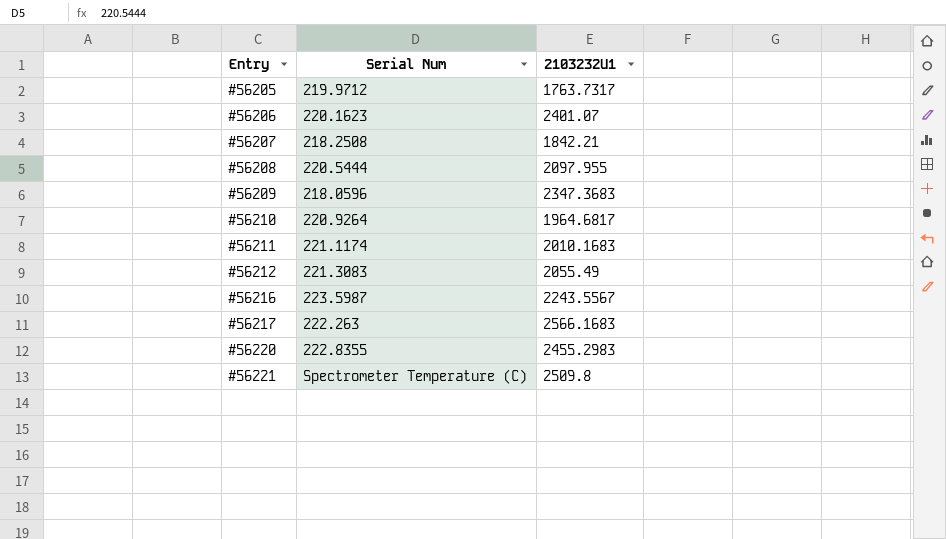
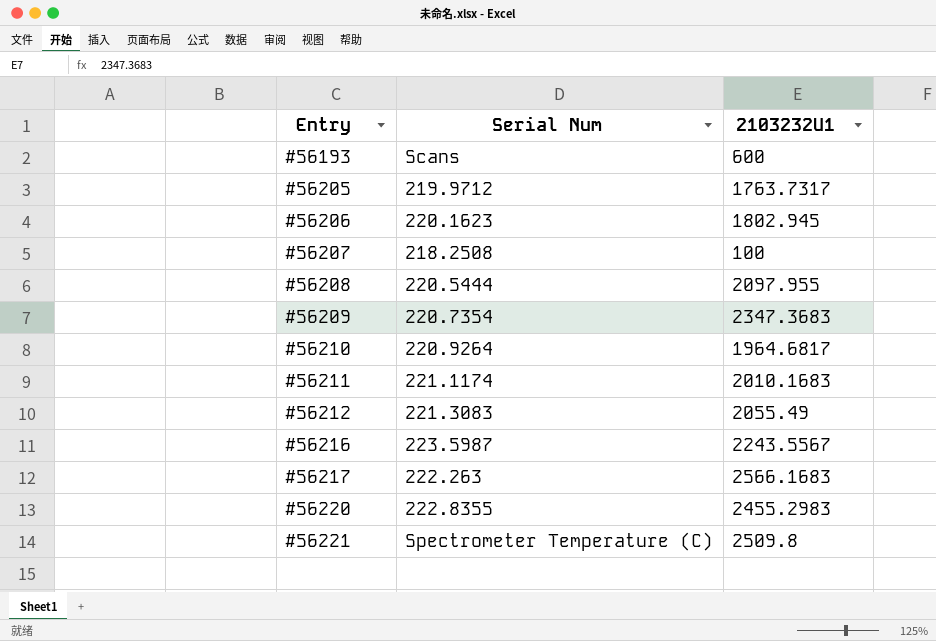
row #56193: none -> Scans | 600
#56206 | 2103232U1: 2401.07 -> 1802.945
#56207 | 2103232U1: 1842.21 -> 100
#56209 | Serial Num: 218.0596 -> 220.7354

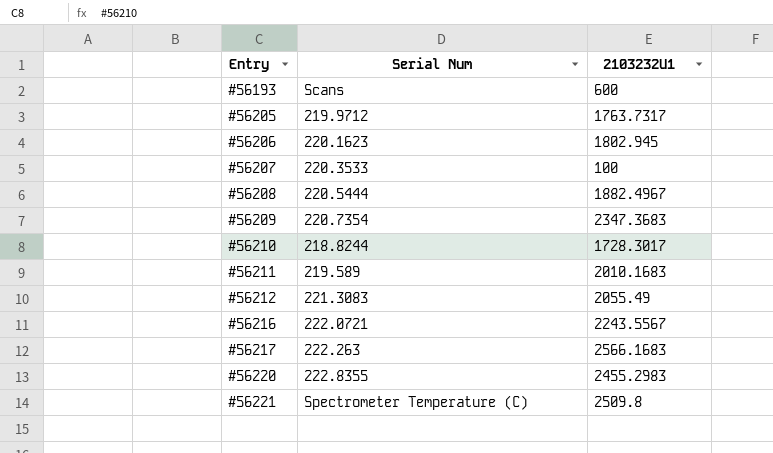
#56207 | Serial Num: 218.2508 -> 220.3533
#56208 | 2103232U1: 2097.955 -> 1882.4967
#56210 | Serial Num: 220.9264 -> 218.8244
#56210 | 2103232U1: 1964.6817 -> 1728.3017
#56211 | Serial Num: 221.1174 -> 219.589
#56216 | Serial Num: 223.5987 -> 222.0721

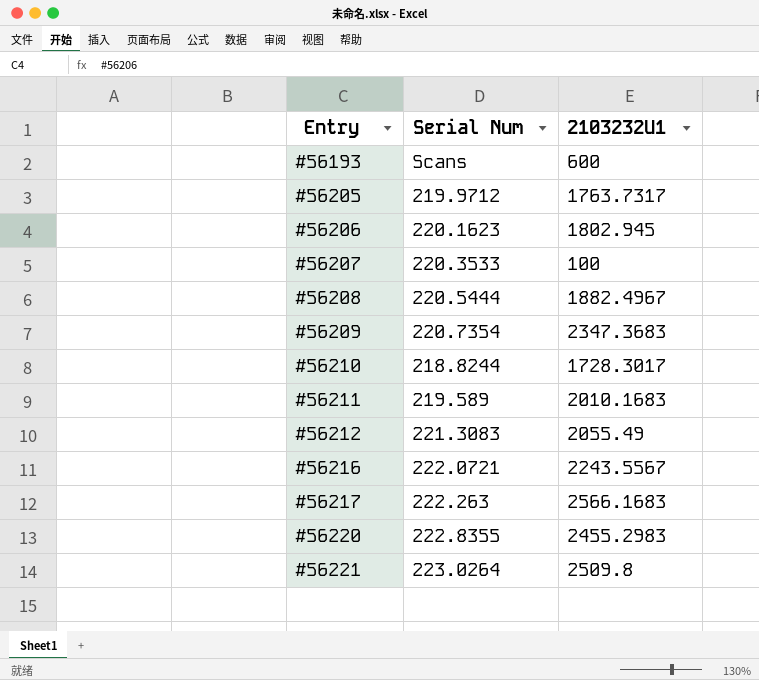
#56221 | Serial Num: Spectrometer Temperature (C) -> 223.0264

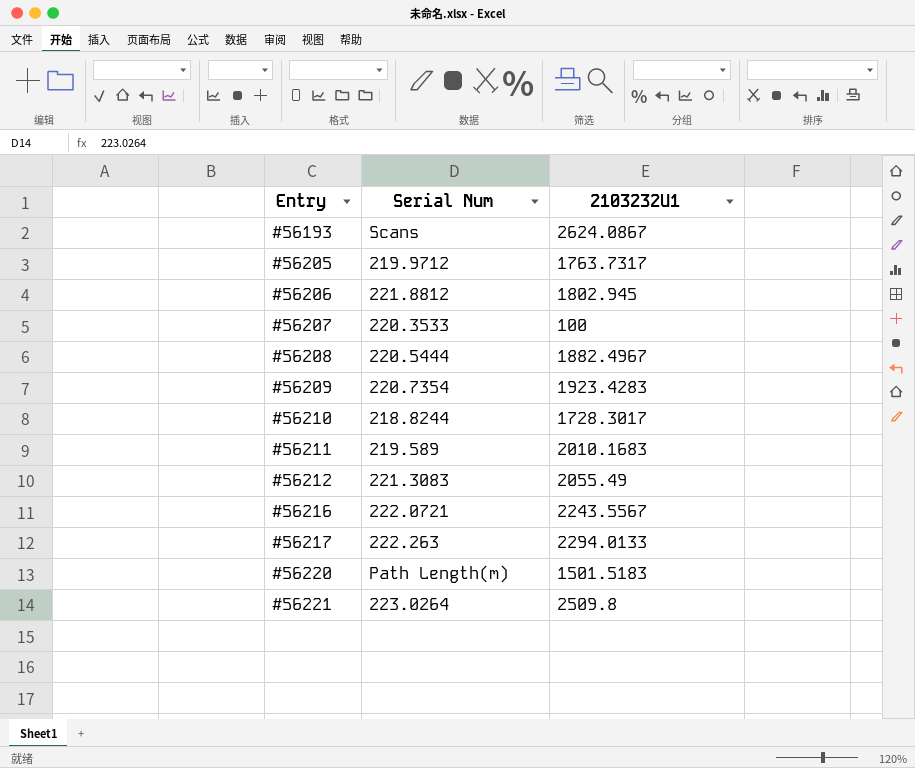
#56193 | 2103232U1: 600 -> 2624.0867
#56206 | Serial Num: 220.1623 -> 221.8812
#56209 | 2103232U1: 2347.3683 -> 1923.4283
#56217 | 2103232U1: 2566.1683 -> 2294.0133
#56220 | Serial Num: 222.8355 -> Path Length(m)
#56220 | 2103232U1: 2455.2983 -> 1501.5183

